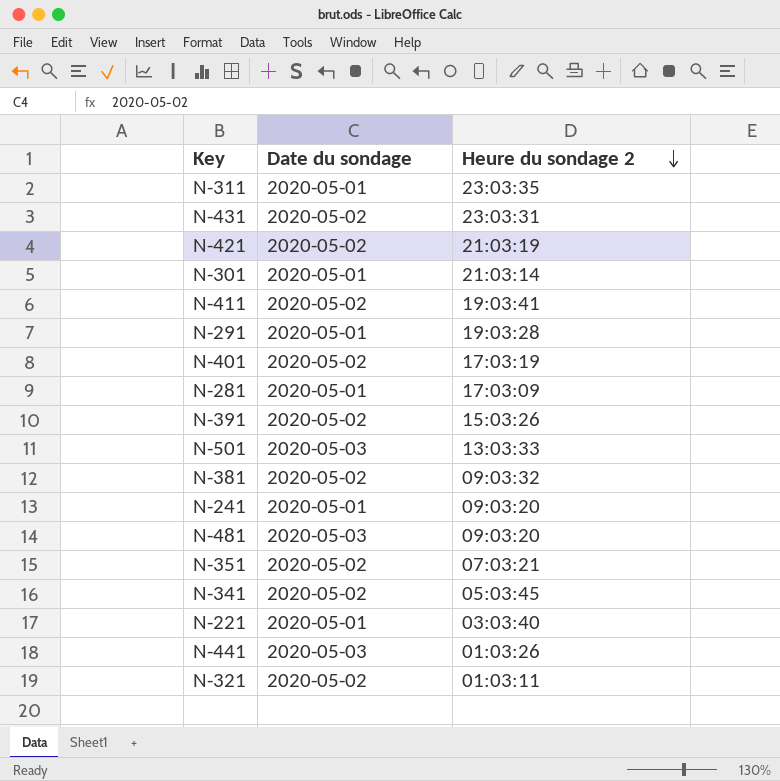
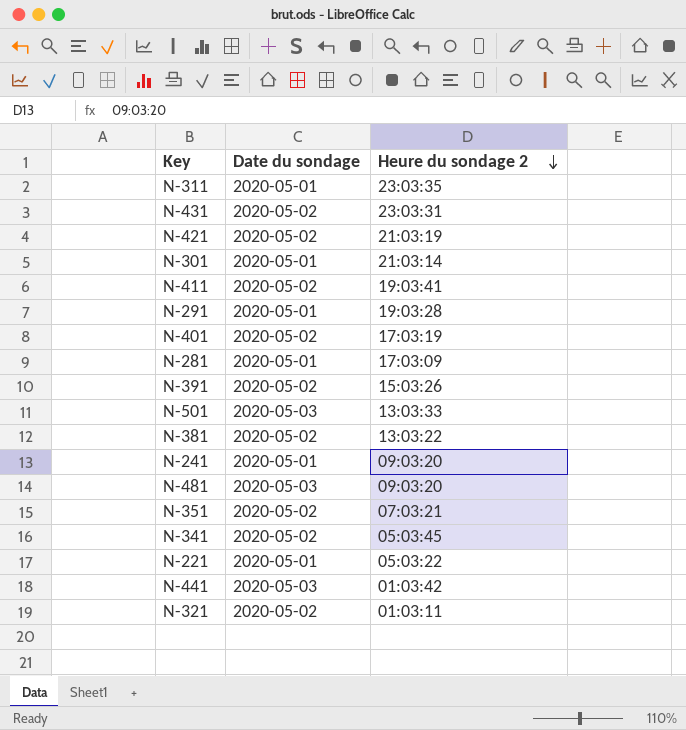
N-381 | Heure du sondage 2: 09:03:32 -> 13:03:22
N-221 | Heure du sondage 2: 03:03:40 -> 05:03:22
N-441 | Heure du sondage 2: 01:03:26 -> 01:03:42

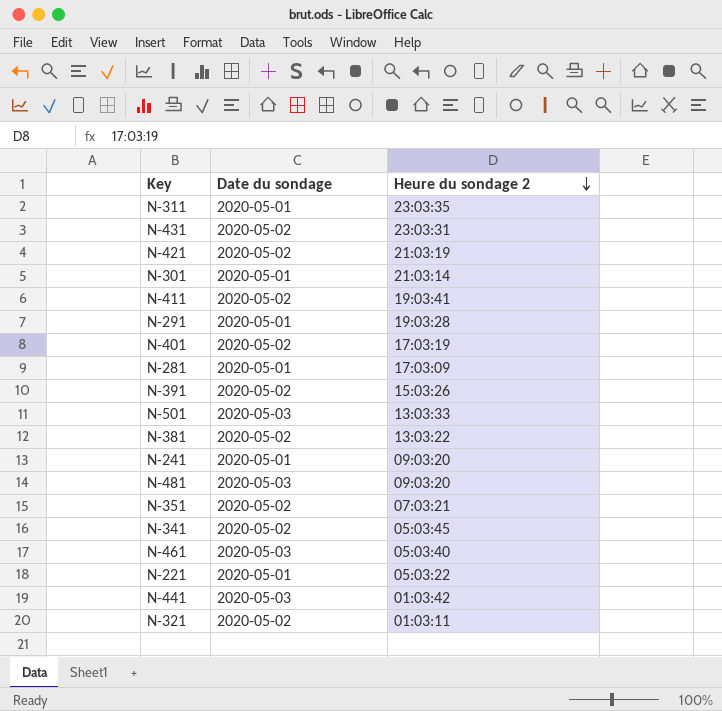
row N-461: none -> 2020-05-03 | 05:03:40

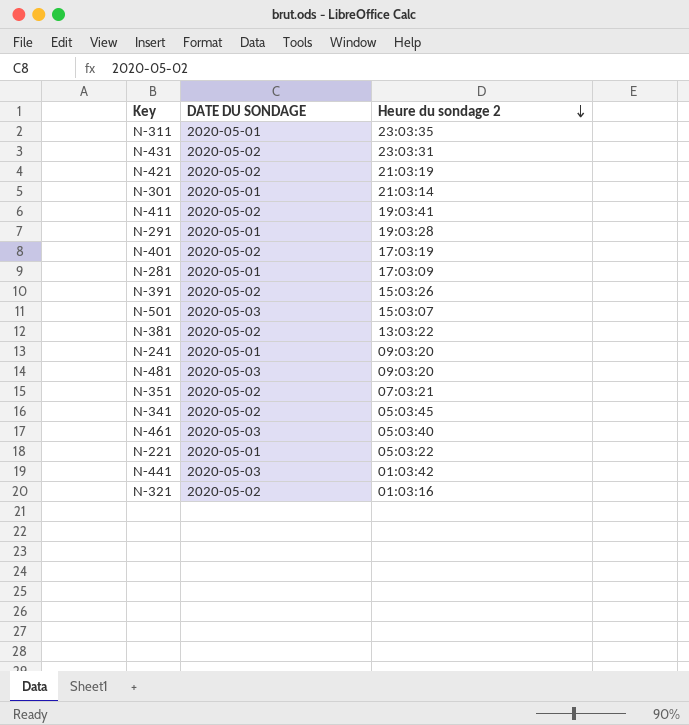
column name: Date du sondage -> DATE DU SONDAGE
N-501 | Heure du sondage 2: 13:03:33 -> 15:03:07
N-321 | Heure du sondage 2: 01:03:11 -> 01:03:16

